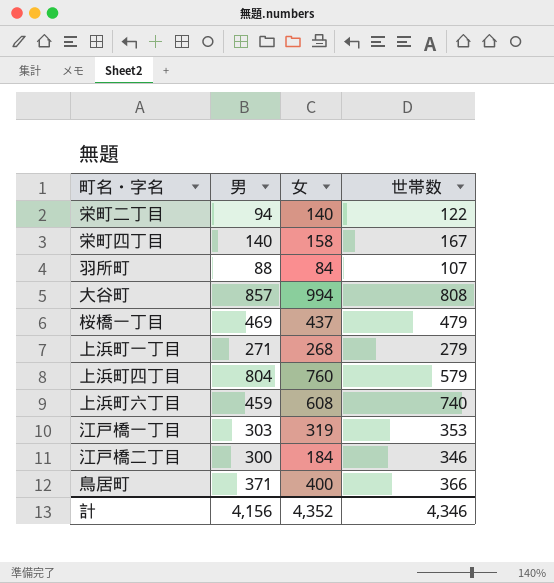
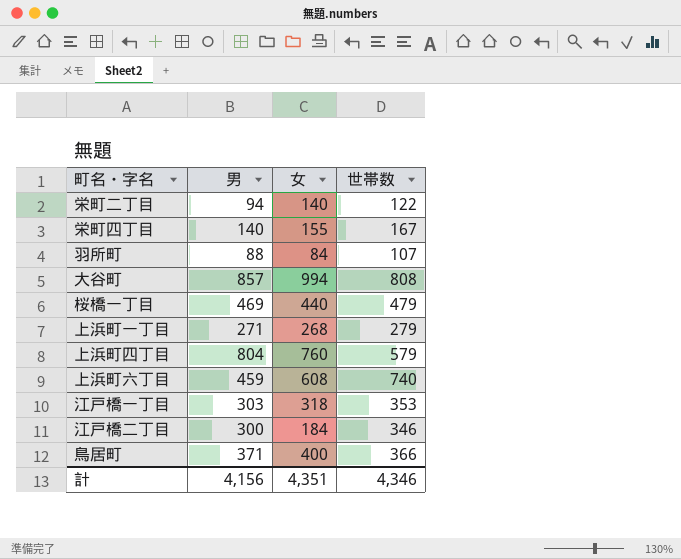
栄町四丁目 | 女: 158 -> 155
桜橋一丁目 | 女: 437 -> 440
江戸橋一丁目 | 女: 319 -> 318
計 | 女: 4,352 -> 4,351

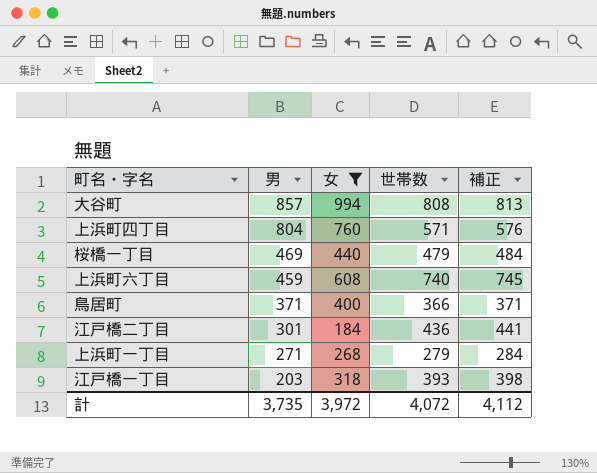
filter: none -> 女 >= 184
row order: none -> 男 descending
column 補正 | formula: none -> [世帯数] + 5
上浜町四丁目 | 世帯数: 579 -> 571
江戸橋二丁目 | 男: 300 -> 301
江戸橋二丁目 | 世帯数: 346 -> 436
江戸橋一丁目 | 男: 303 -> 203
江戸橋一丁目 | 世帯数: 353 -> 393
計 | 男: 4,156 -> 3,735
計 | 女: 4,351 -> 3,972
計 | 世帯数: 4,346 -> 4,072

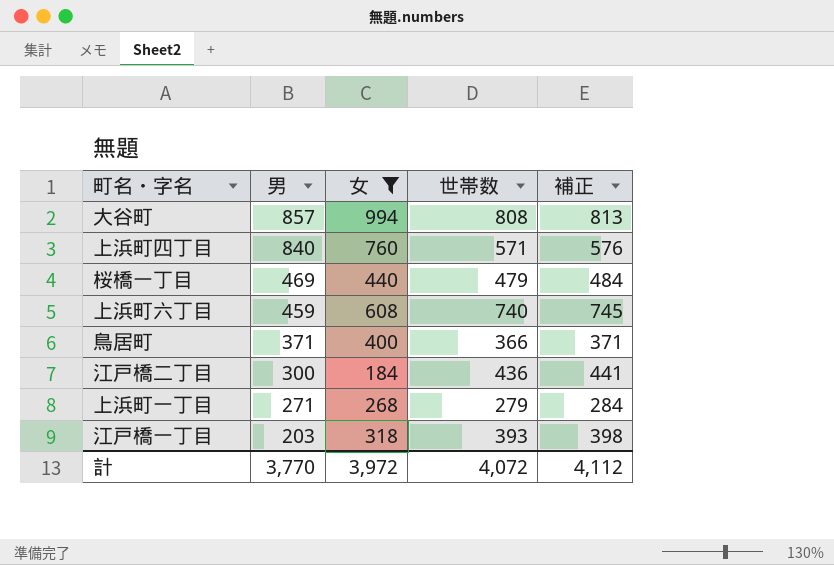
上浜町四丁目 | 男: 804 -> 840
江戸橋二丁目 | 男: 301 -> 300
計 | 男: 3,735 -> 3,770

